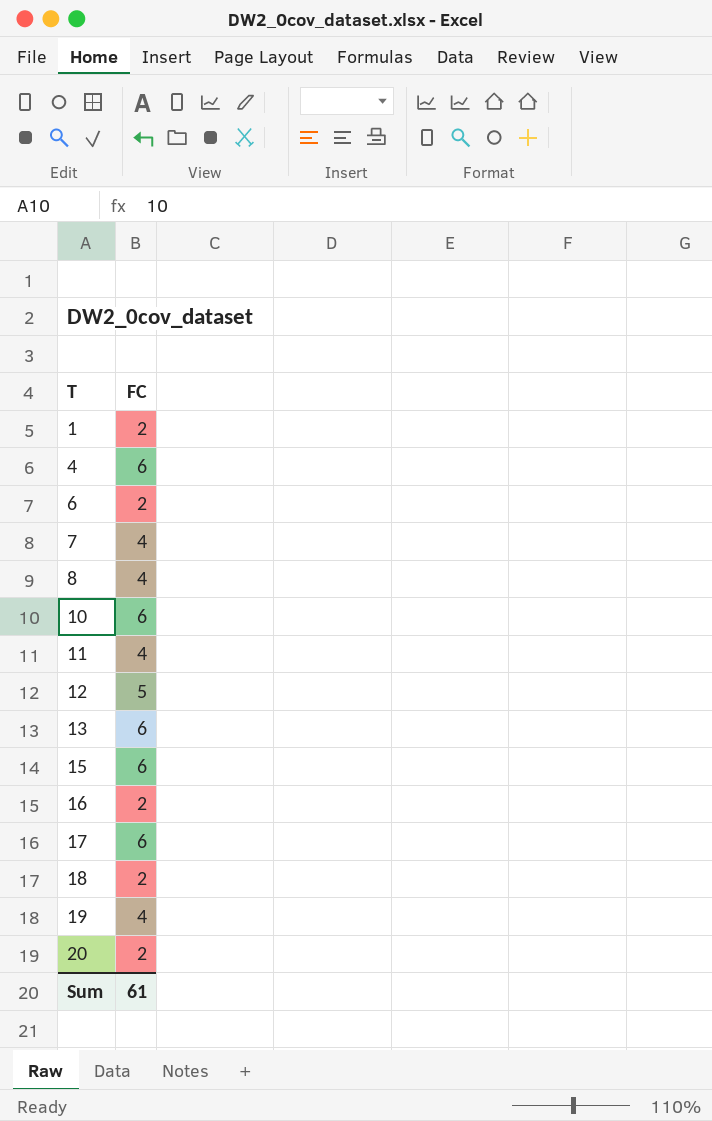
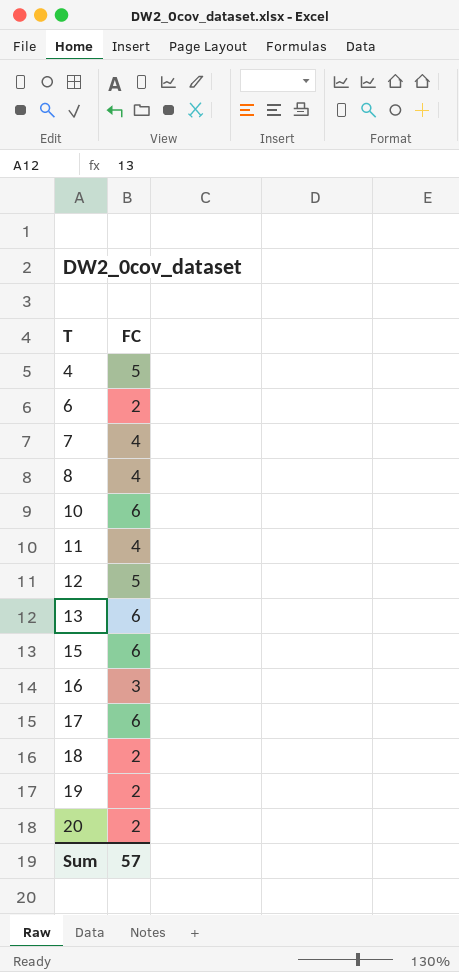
row 1: 2 -> none
4 | FC: 6 -> 5
16 | FC: 2 -> 3
19 | FC: 4 -> 2
Sum | FC: 61 -> 57

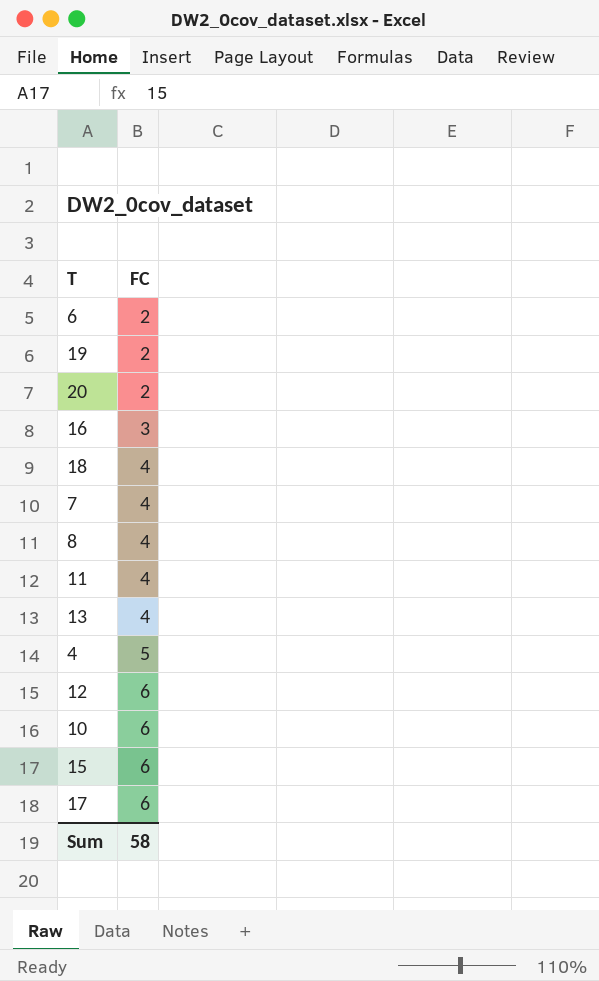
row order: T ascending -> FC ascending
18 | FC: 2 -> 4
13 | FC: 6 -> 4
12 | FC: 5 -> 6
Sum | FC: 57 -> 58

